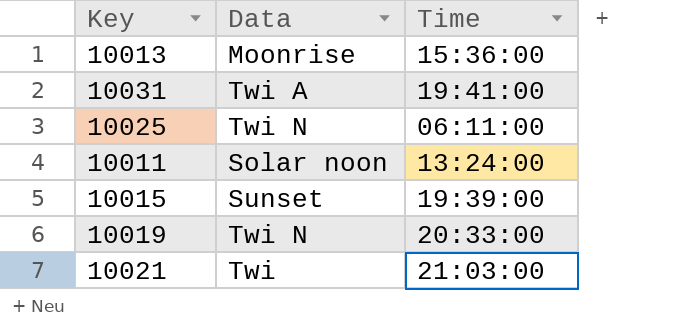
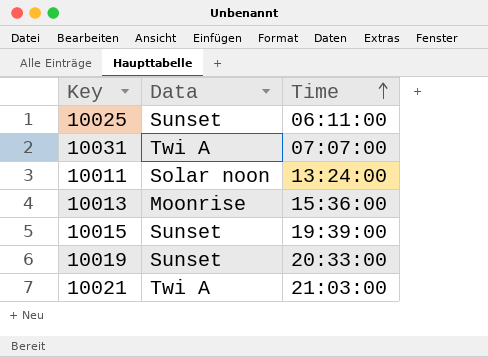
row order: none -> Time ascending
10025 | Data: Twi N -> Sunset
10031 | Time: 19:41:00 -> 07:07:00
10019 | Data: Twi N -> Sunset
10021 | Data: Twi -> Twi A

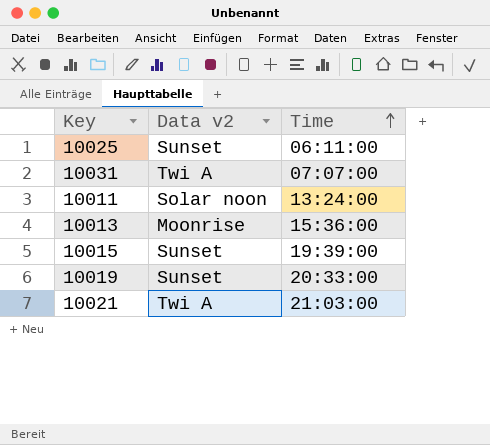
column name: Data -> Data v2

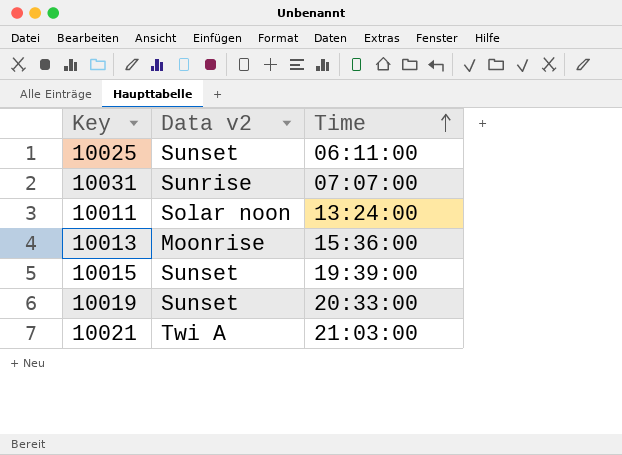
10031 | Data v2: Twi A -> Sunrise

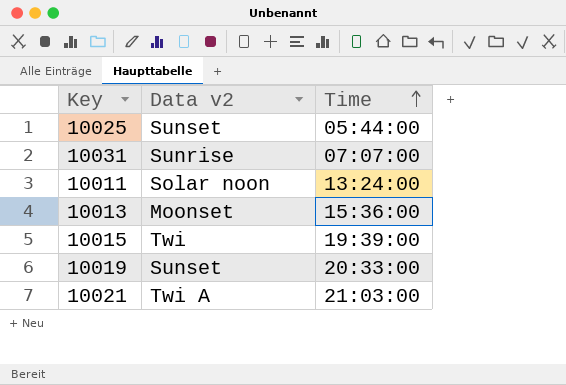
10025 | Time: 06:11:00 -> 05:44:00
10013 | Data v2: Moonrise -> Moonset
10015 | Data v2: Sunset -> Twi

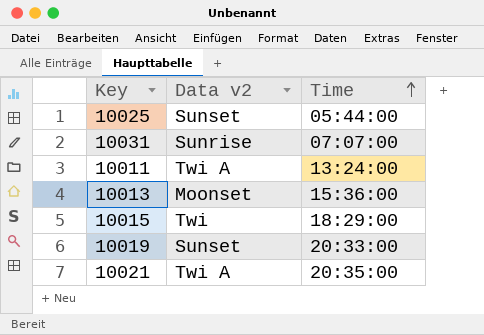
10011 | Data v2: Solar noon -> Twi A
10015 | Time: 19:39:00 -> 18:29:00
10021 | Time: 21:03:00 -> 20:35:00

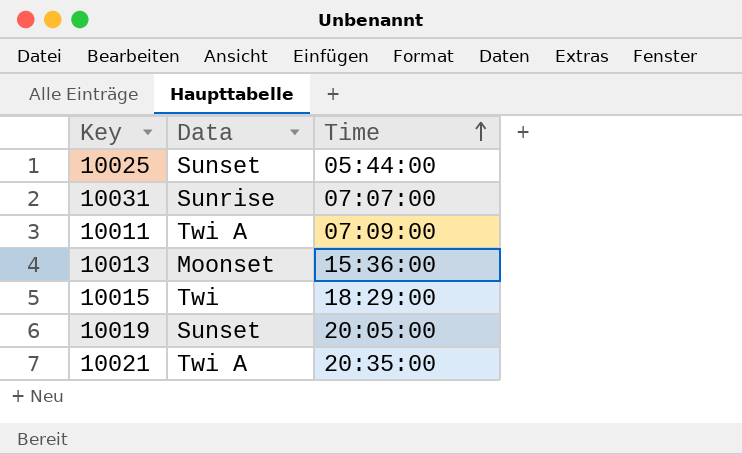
column name: Data v2 -> Data
10011 | Time: 13:24:00 -> 07:09:00
10019 | Time: 20:33:00 -> 20:05:00

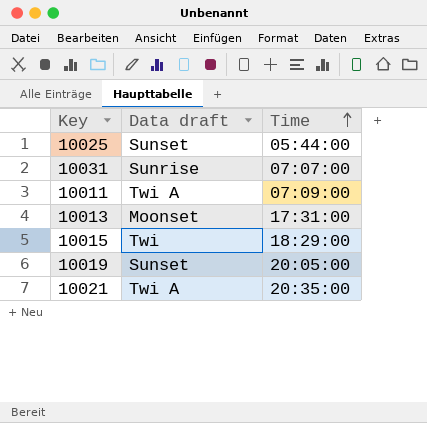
column name: Data -> Data draft
10013 | Time: 15:36:00 -> 17:31:00

